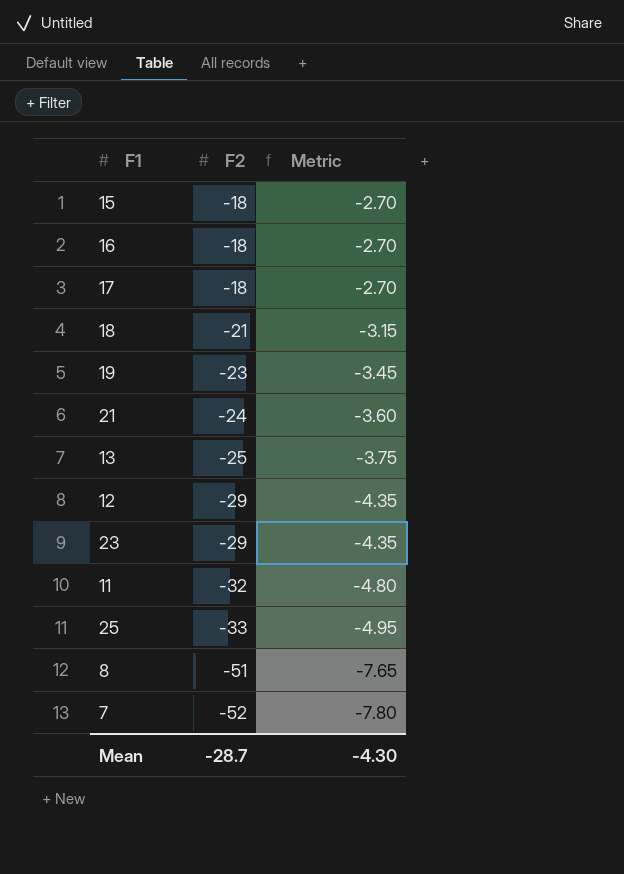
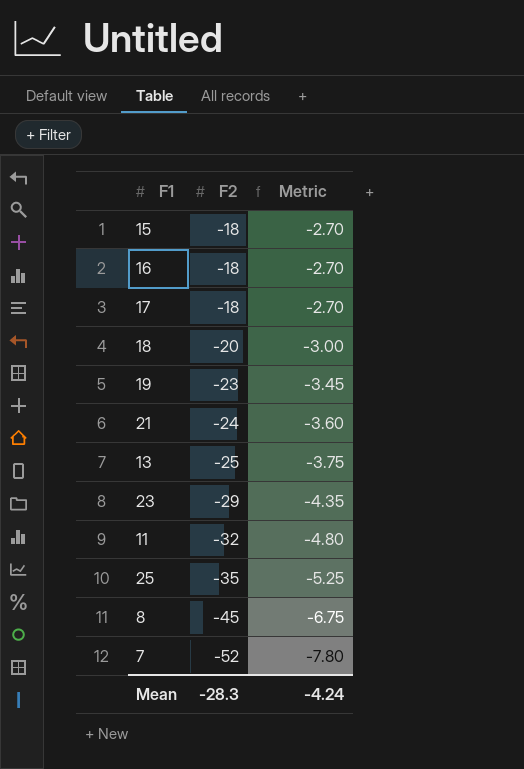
row 12: -29 | -4.35 -> none
18 | F2: -21 -> -20
18 | Metric: -3.15 -> -3.00
25 | F2: -33 -> -35
25 | Metric: -4.95 -> -5.25
8 | F2: -51 -> -45
8 | Metric: -7.65 -> -6.75
Mean | F2: -28.7 -> -28.3
Mean | Metric: -4.30 -> -4.24

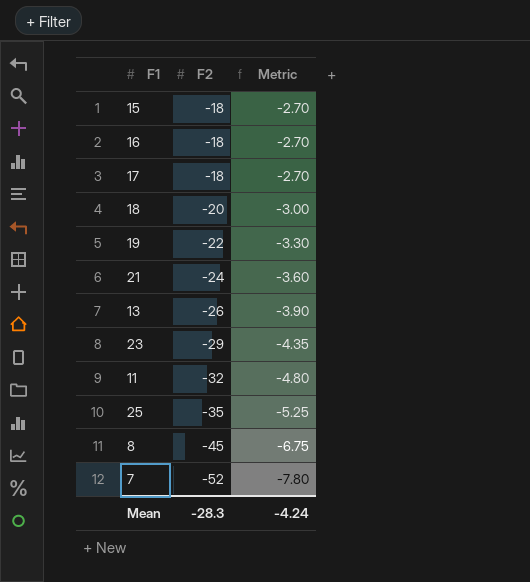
19 | F2: -23 -> -22
19 | Metric: -3.45 -> -3.30
13 | F2: -25 -> -26
13 | Metric: -3.75 -> -3.90

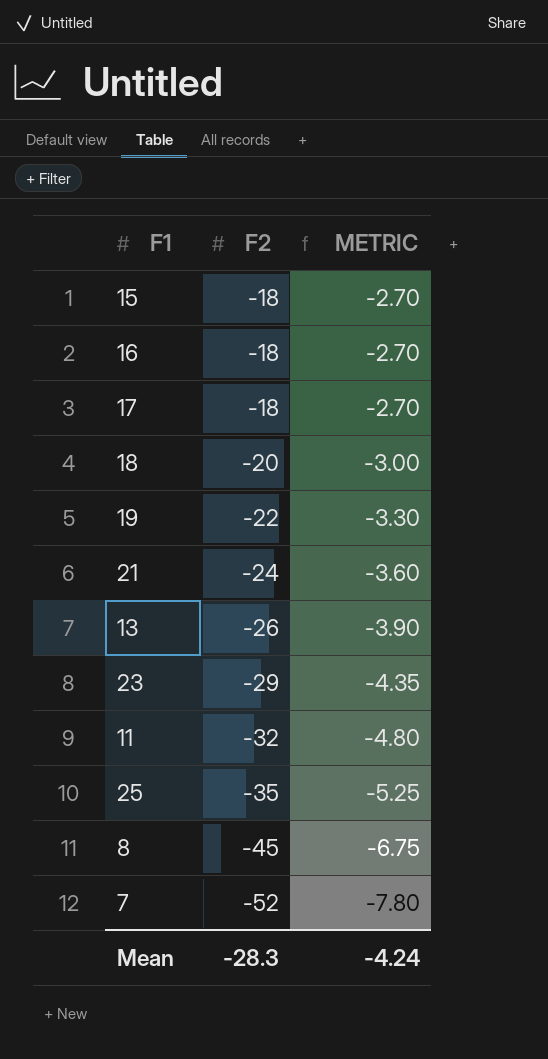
column name: Metric -> METRIC

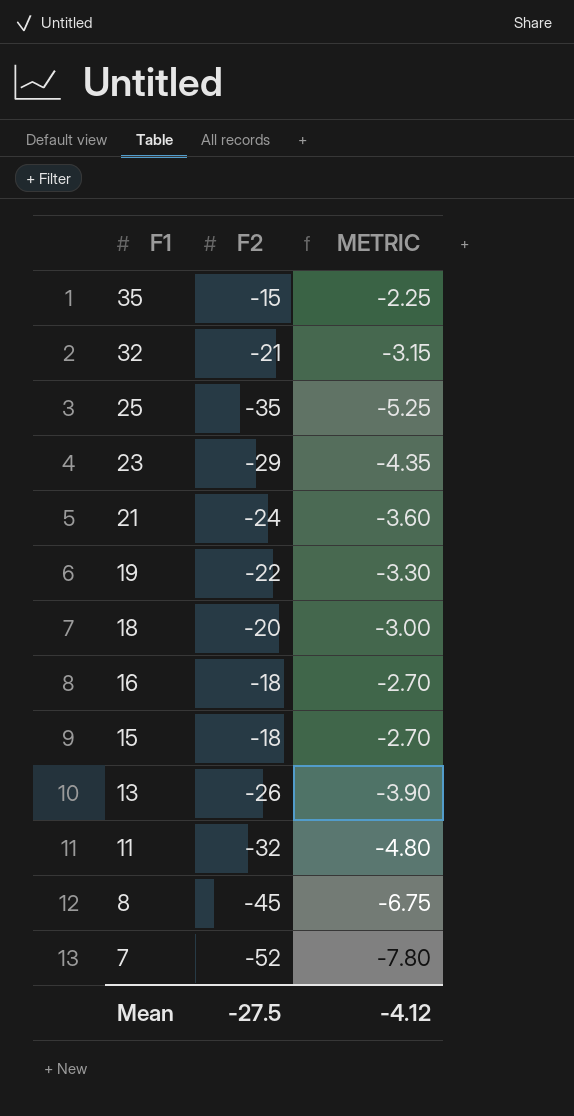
row order: F2 descending -> F1 descending
row 17: -18 | -2.70 -> none
row 35: none -> -15 | -2.25
row 32: none -> -21 | -3.15
Mean | F2: -28.3 -> -27.5
Mean | METRIC: -4.24 -> -4.12

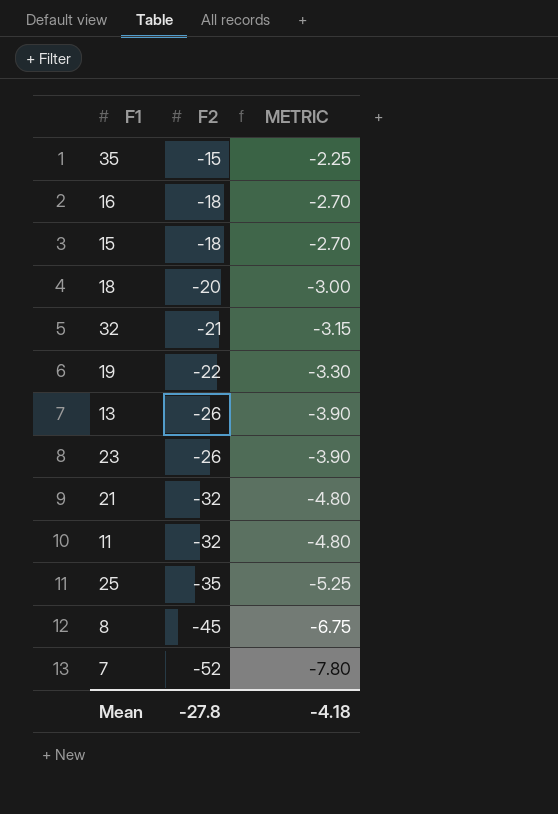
row order: F1 descending -> F2 descending
23 | F2: -29 -> -26
23 | METRIC: -4.35 -> -3.90
21 | F2: -24 -> -32
21 | METRIC: -3.60 -> -4.80
Mean | F2: -27.5 -> -27.8
Mean | METRIC: -4.12 -> -4.18

